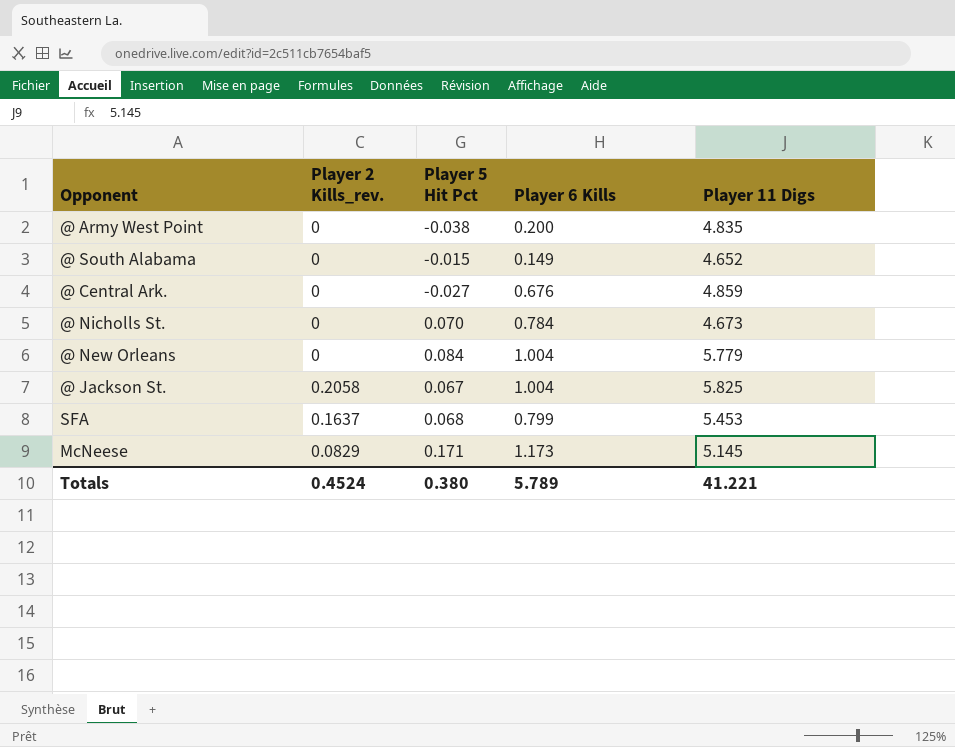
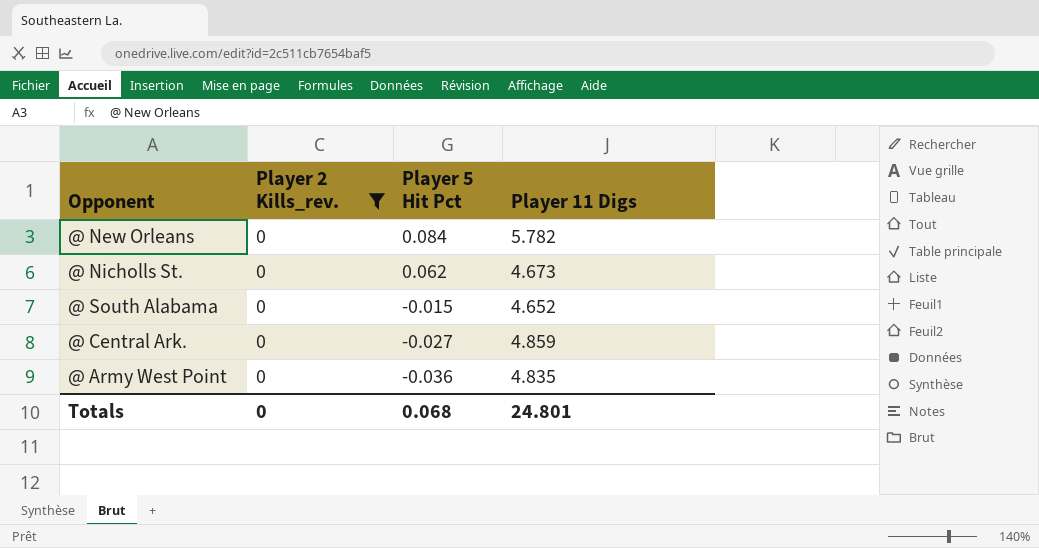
filter: none -> Player 2 Kills_rev. = 0
row order: none -> Player 5 Hit Pct descending
column Player 6 Kills | position: 4 -> none
@ New Orleans | Player 11 Digs: 5.779 -> 5.782
@ Nicholls St. | Player 5 Hit Pct: 0.070 -> 0.062
@ Army West Point | Player 5 Hit Pct: -0.038 -> -0.036
Totals | Player 2 Kills_rev.: 0.4524 -> 0
Totals | Player 5 Hit Pct: 0.380 -> 0.068
Totals | Player 11 Digs: 41.221 -> 24.801

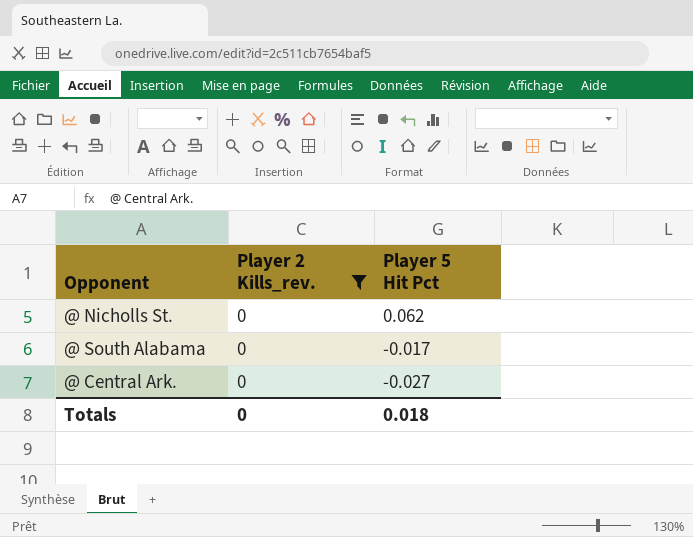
column Player 11 Digs | position: 4 -> none
row @ New Orleans: 0 | 0.084 | 5.782 -> none
row @ Army West Point: 0 | -0.036 | 4.835 -> none
@ South Alabama | Player 5 Hit Pct: -0.015 -> -0.017
Totals | Player 5 Hit Pct: 0.068 -> 0.018

